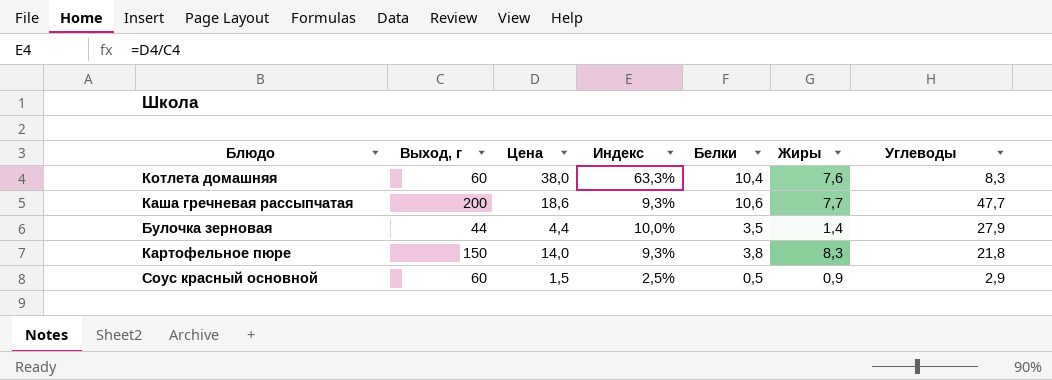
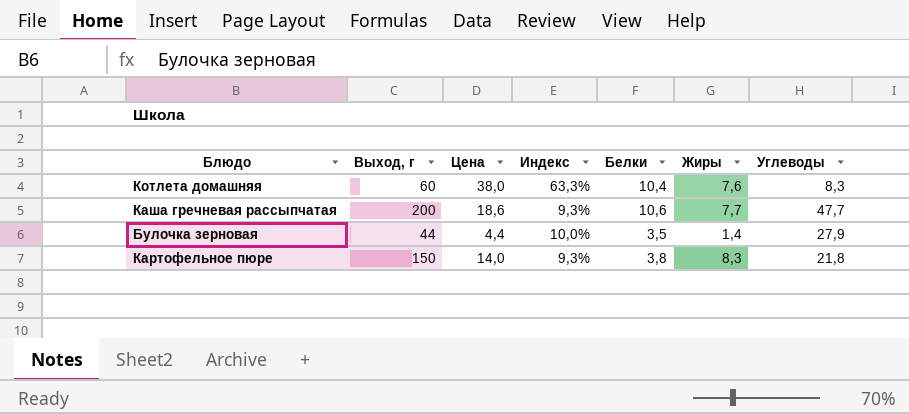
row Соус красный основной: 60 | 1,5 | 2,5% | 0,5 | 0,9 | 2,9 -> none

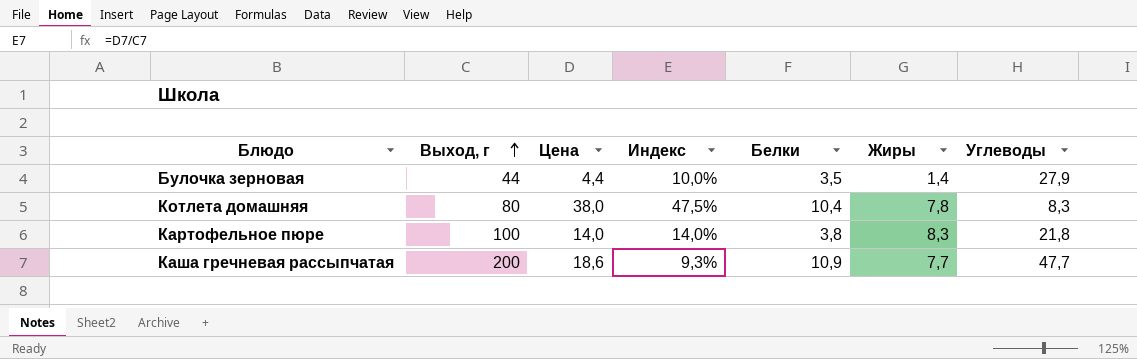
row order: none -> Выход, г ascending
Котлета домашняя | Выход, г: 60 -> 80
Котлета домашняя | Индекс: 63,3% -> 47,5%
Котлета домашняя | Жиры: 7,6 -> 7,8
Картофельное пюре | Выход, г: 150 -> 100
Картофельное пюре | Индекс: 9,3% -> 14,0%
Каша гречневая рассыпчатая | Белки: 10,6 -> 10,9

